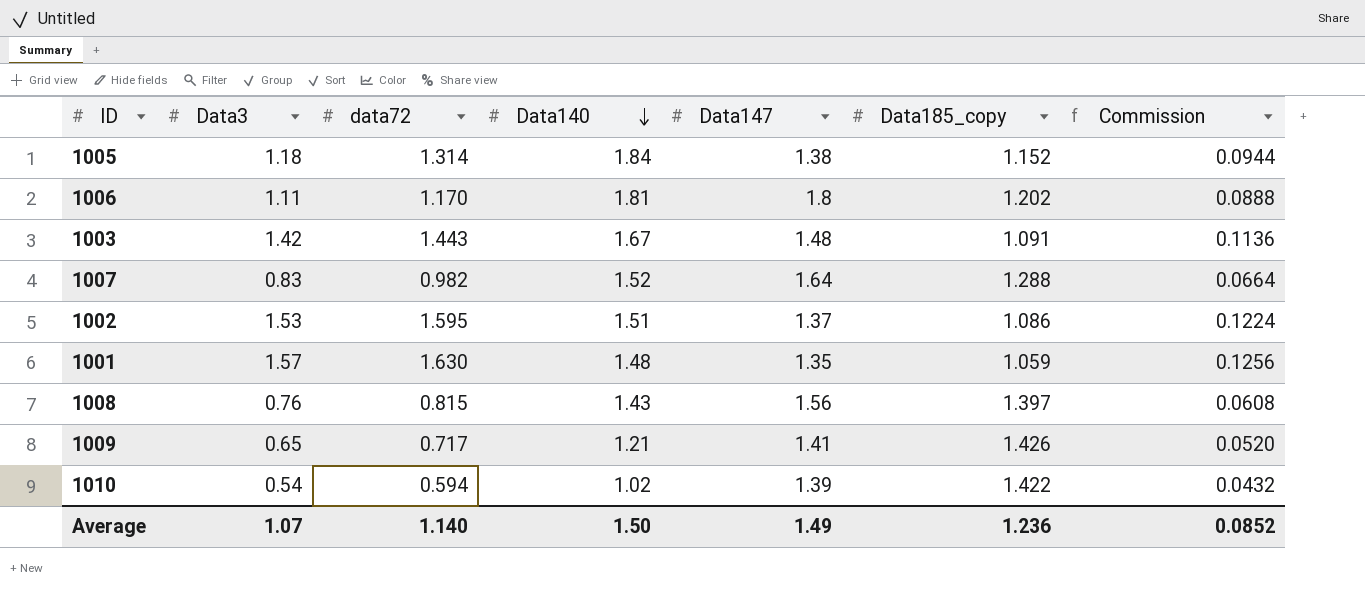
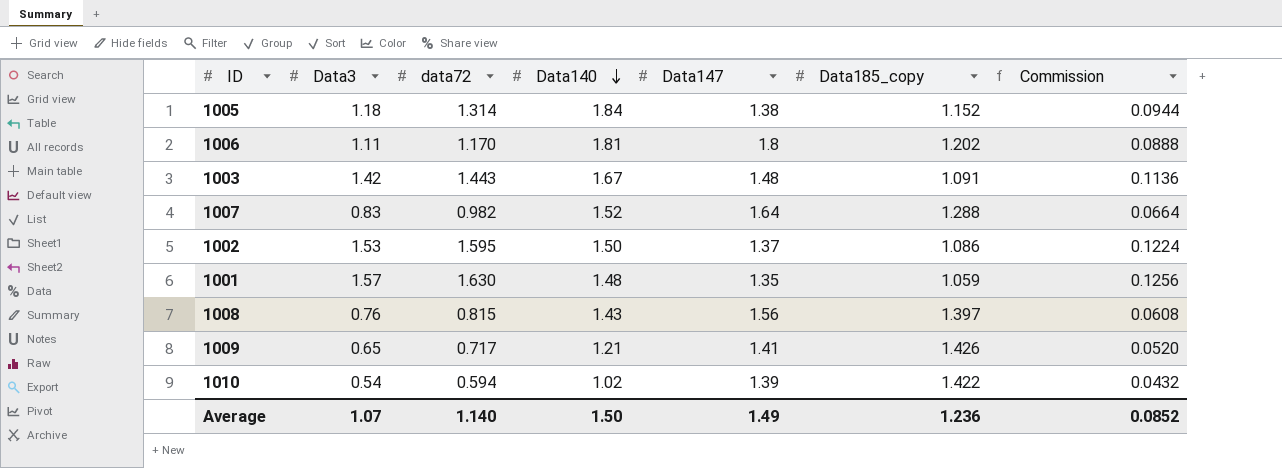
1002 | Data140: 1.51 -> 1.50

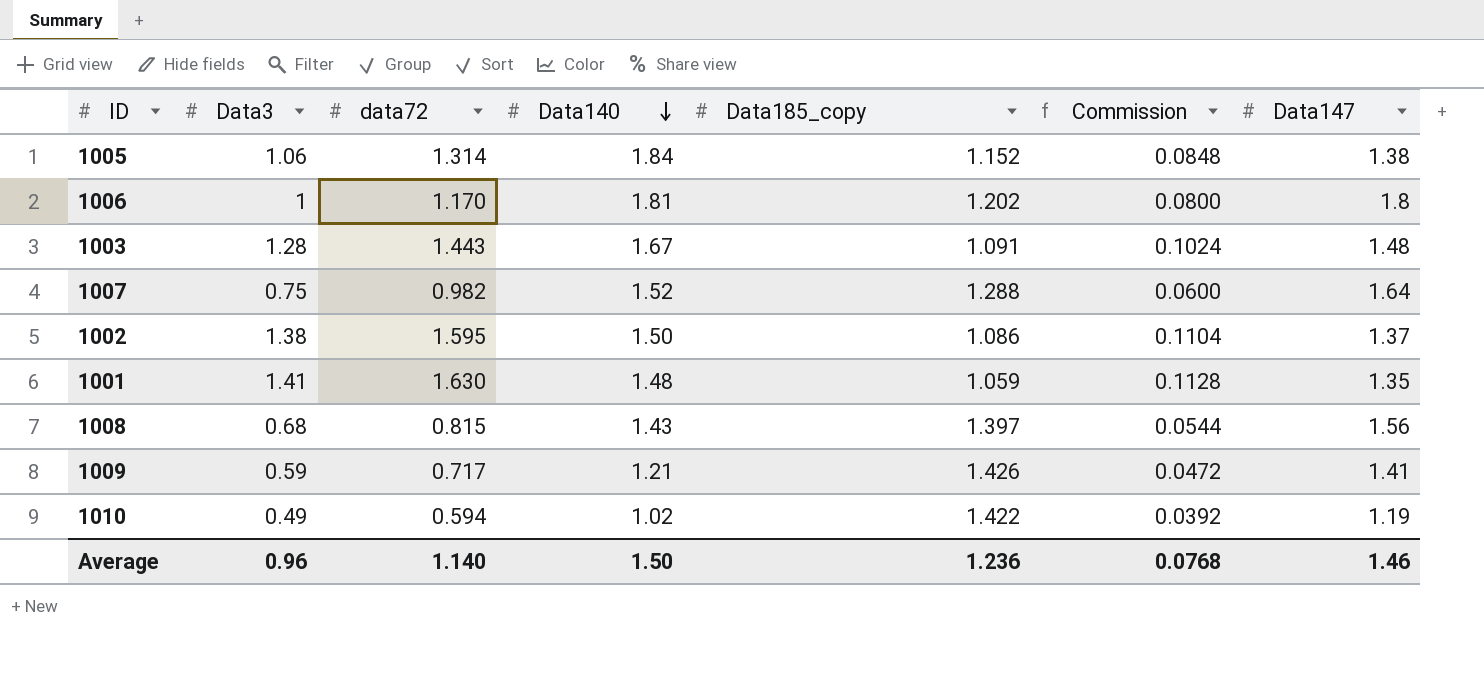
column Data147 | position: 5 -> 7
1005 | Data3: 1.18 -> 1.06
1005 | Commission: 0.0944 -> 0.0848
1006 | Data3: 1.11 -> 1
1006 | Commission: 0.0888 -> 0.0800
1003 | Data3: 1.42 -> 1.28
1003 | Commission: 0.1136 -> 0.1024
1007 | Data3: 0.83 -> 0.75
1007 | Commission: 0.0664 -> 0.0600
1002 | Data3: 1.53 -> 1.38
1002 | Commission: 0.1224 -> 0.1104
1001 | Data3: 1.57 -> 1.41
1001 | Commission: 0.1256 -> 0.1128
1008 | Data3: 0.76 -> 0.68
1008 | Commission: 0.0608 -> 0.0544
1009 | Data3: 0.65 -> 0.59
1009 | Commission: 0.0520 -> 0.0472
1010 | Data3: 0.54 -> 0.49
1010 | Commission: 0.0432 -> 0.0392
1010 | Data147: 1.39 -> 1.19
Average | Data3: 1.07 -> 0.96
Average | Commission: 0.0852 -> 0.0768
Average | Data147: 1.49 -> 1.46

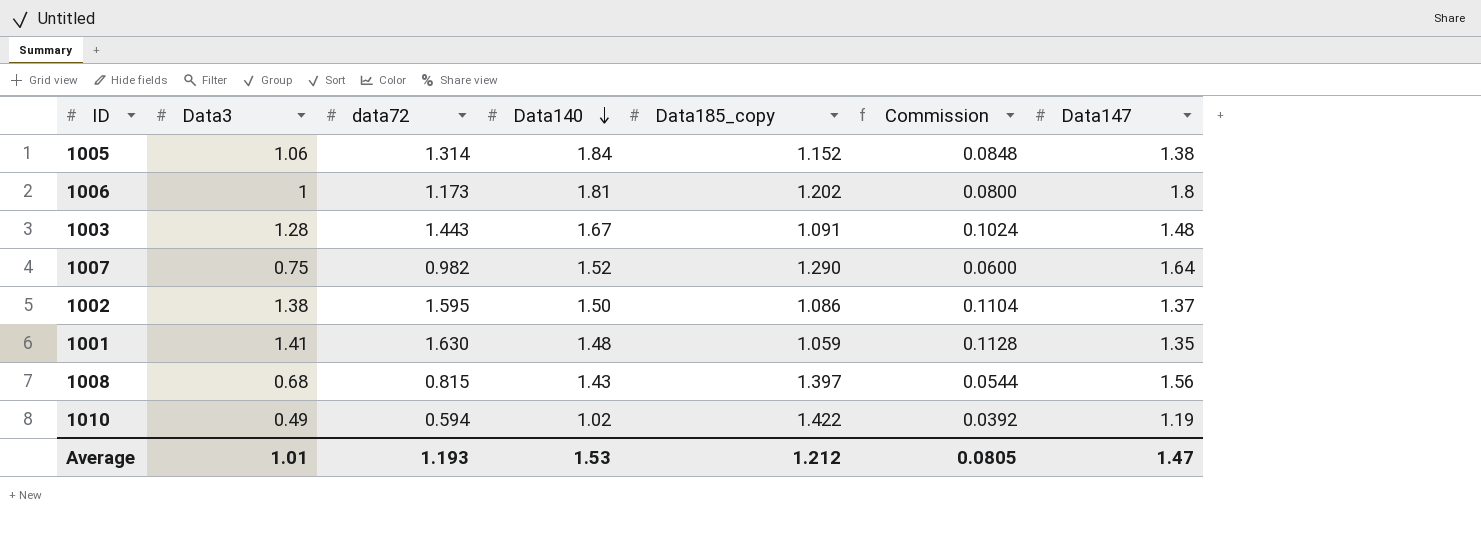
row 1009: 0.59 | 0.717 | 1.21 | 1.426 | 0.0472 | 1.41 -> none
1006 | data72: 1.170 -> 1.173
1007 | Data185_copy: 1.288 -> 1.290
Average | Data3: 0.96 -> 1.01
Average | data72: 1.140 -> 1.193
Average | Data140: 1.50 -> 1.53
Average | Data185_copy: 1.236 -> 1.212
Average | Commission: 0.0768 -> 0.0805
Average | Data147: 1.46 -> 1.47

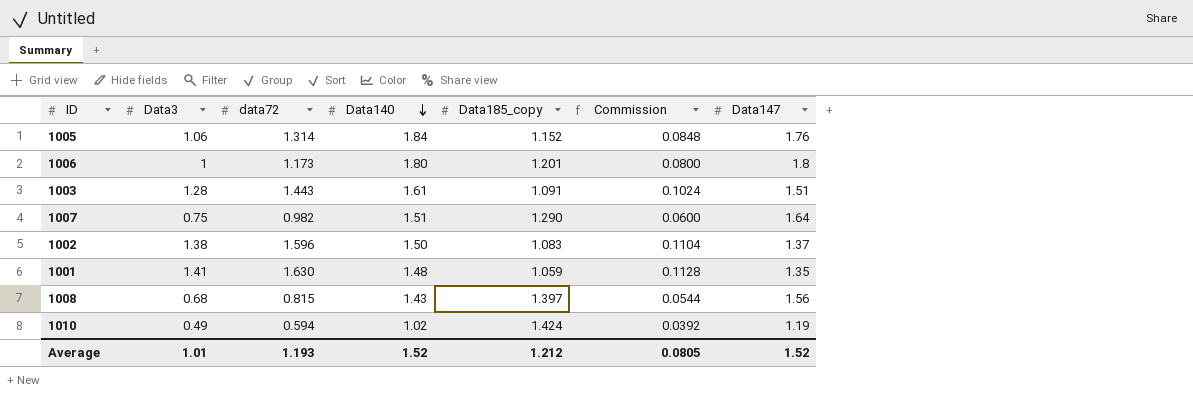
1005 | Data147: 1.38 -> 1.76
1006 | Data140: 1.81 -> 1.80
1006 | Data185_copy: 1.202 -> 1.201
1003 | Data140: 1.67 -> 1.61
1003 | Data147: 1.48 -> 1.51
1007 | Data140: 1.52 -> 1.51
1002 | data72: 1.595 -> 1.596
1002 | Data185_copy: 1.086 -> 1.083
1010 | Data185_copy: 1.422 -> 1.424
Average | Data140: 1.53 -> 1.52
Average | Data147: 1.47 -> 1.52

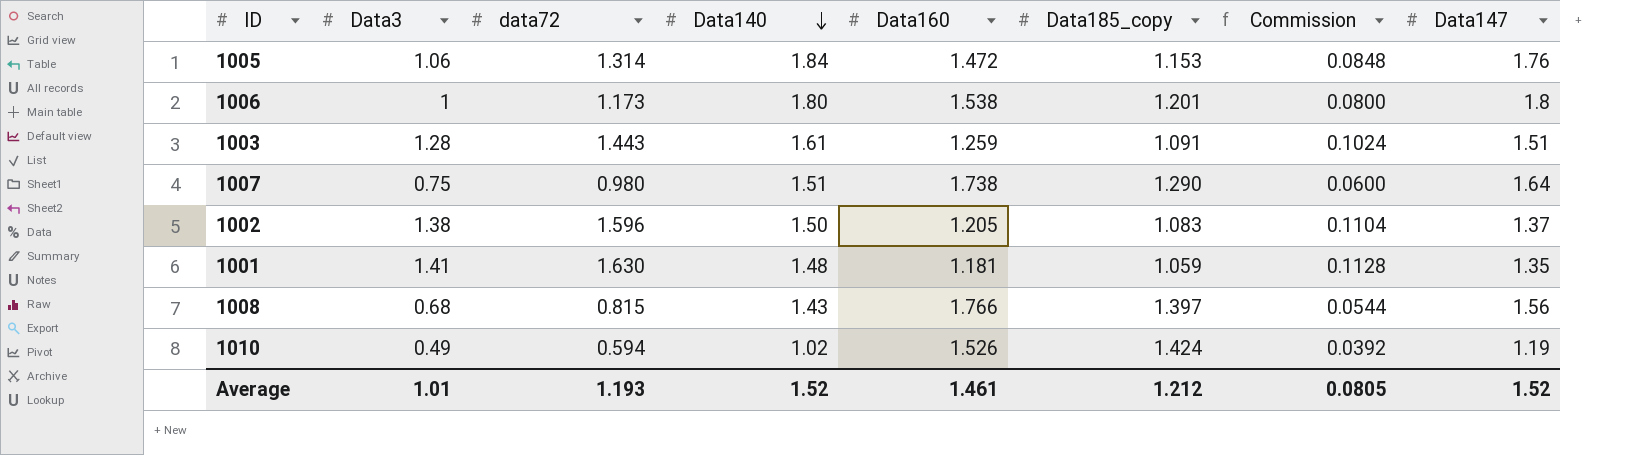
column Data160 | position: none -> 5
1005 | Data185_copy: 1.152 -> 1.153
1007 | data72: 0.982 -> 0.980

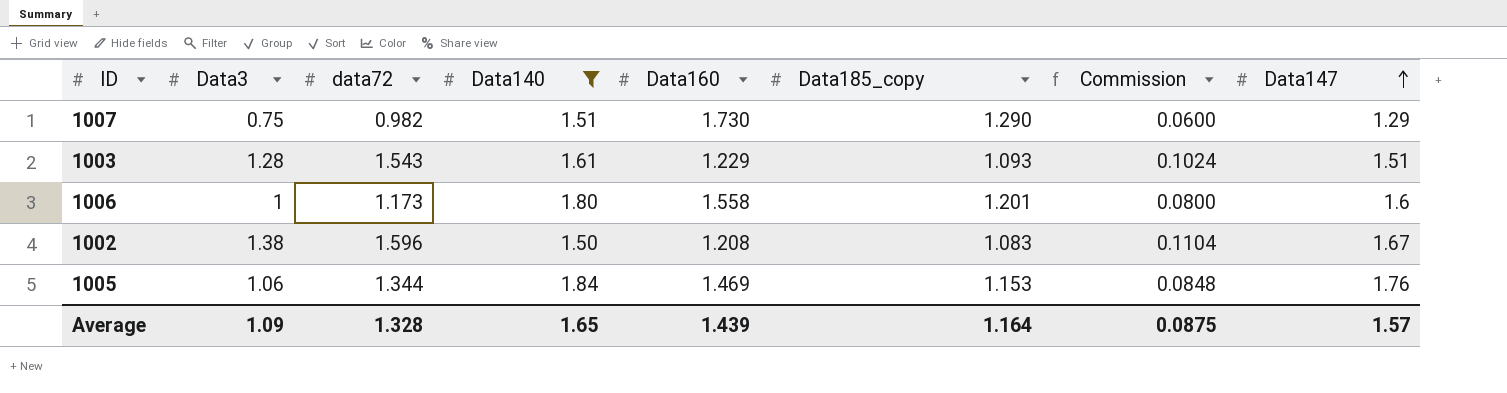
filter: none -> Data140 >= 1.50
row order: Data140 descending -> Data147 ascending
1007 | data72: 0.980 -> 0.982
1007 | Data160: 1.738 -> 1.730
1007 | Data147: 1.64 -> 1.29
1003 | data72: 1.443 -> 1.543
1003 | Data160: 1.259 -> 1.229
1003 | Data185_copy: 1.091 -> 1.093
1006 | Data160: 1.538 -> 1.558
1006 | Data147: 1.8 -> 1.6
1002 | Data160: 1.205 -> 1.208
1002 | Data147: 1.37 -> 1.67
1005 | data72: 1.314 -> 1.344
1005 | Data160: 1.472 -> 1.469
Average | Data3: 1.01 -> 1.09
Average | data72: 1.193 -> 1.328
Average | Data140: 1.52 -> 1.65
Average | Data160: 1.461 -> 1.439
Average | Data185_copy: 1.212 -> 1.164
Average | Commission: 0.0805 -> 0.0875
Average | Data147: 1.52 -> 1.57

